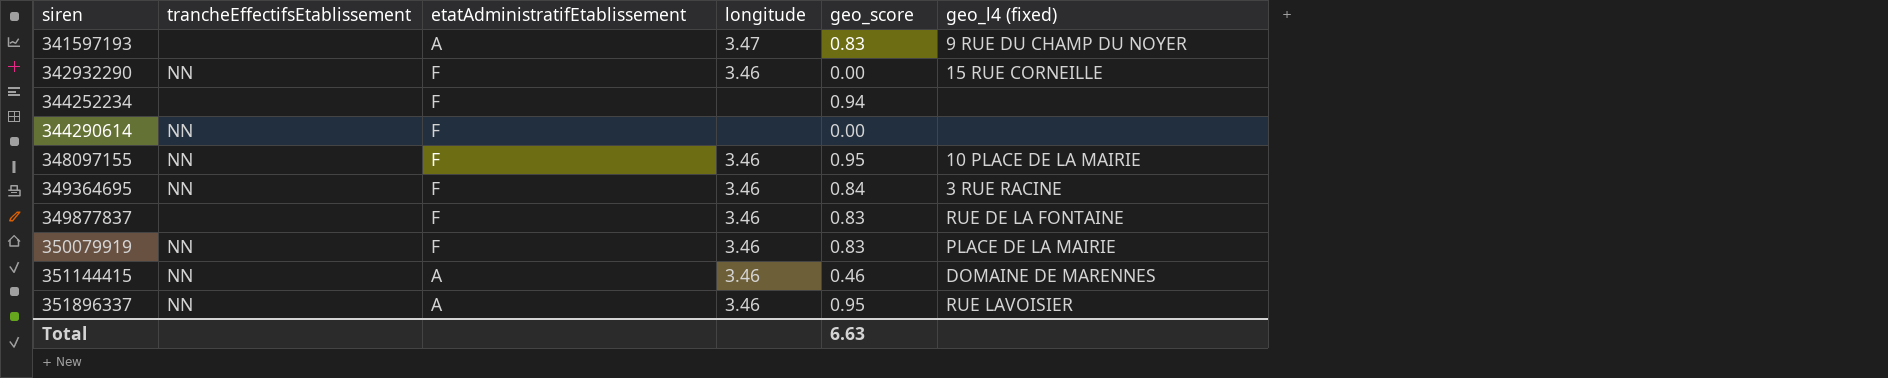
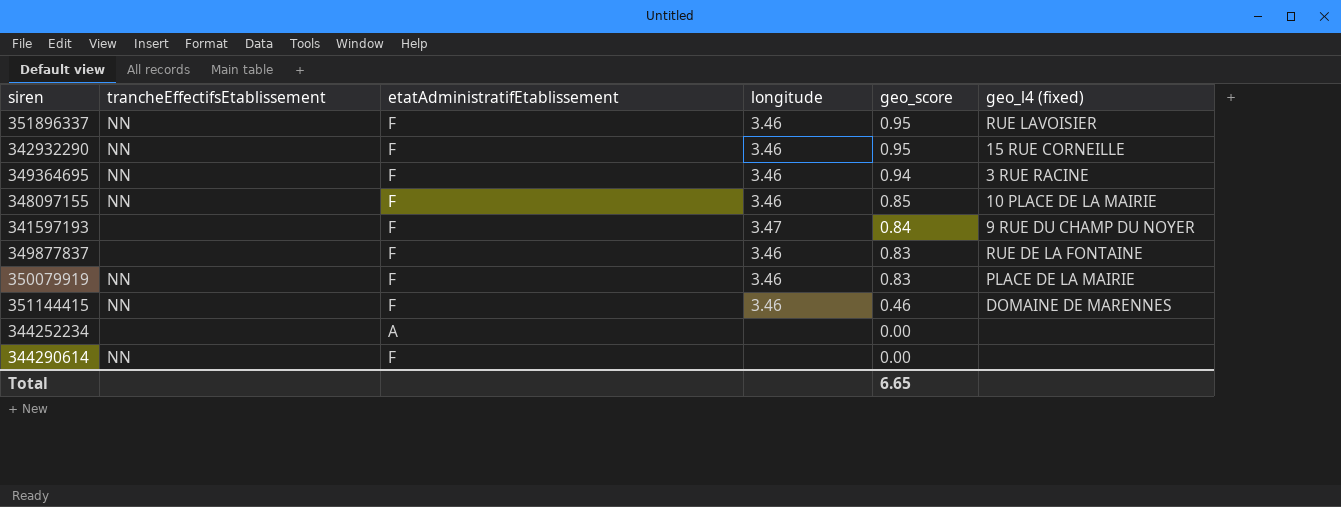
row order: siren ascending -> geo_score descending
351896337 | etatAdministratifEtablissement: A -> F
342932290 | geo_score: 0.00 -> 0.95
349364695 | geo_score: 0.84 -> 0.94
348097155 | geo_score: 0.95 -> 0.85
341597193 | etatAdministratifEtablissement: A -> F
341597193 | geo_score: 0.83 -> 0.84
351144415 | etatAdministratifEtablissement: A -> F
344252234 | etatAdministratifEtablissement: F -> A
344252234 | geo_score: 0.94 -> 0.00
Total | geo_score: 6.63 -> 6.65

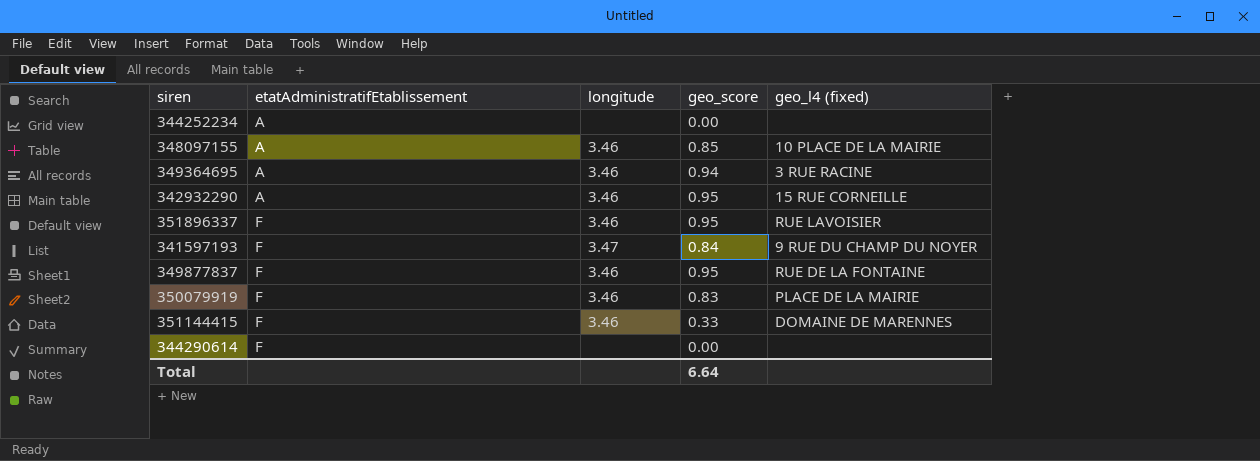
row order: geo_score descending -> etatAdministratifEtablissement ascending
column trancheEffectifsEtablissement | position: 2 -> none
348097155 | etatAdministratifEtablissement: F -> A
349364695 | etatAdministratifEtablissement: F -> A
342932290 | etatAdministratifEtablissement: F -> A
349877837 | geo_score: 0.83 -> 0.95
351144415 | geo_score: 0.46 -> 0.33
Total | geo_score: 6.65 -> 6.64

